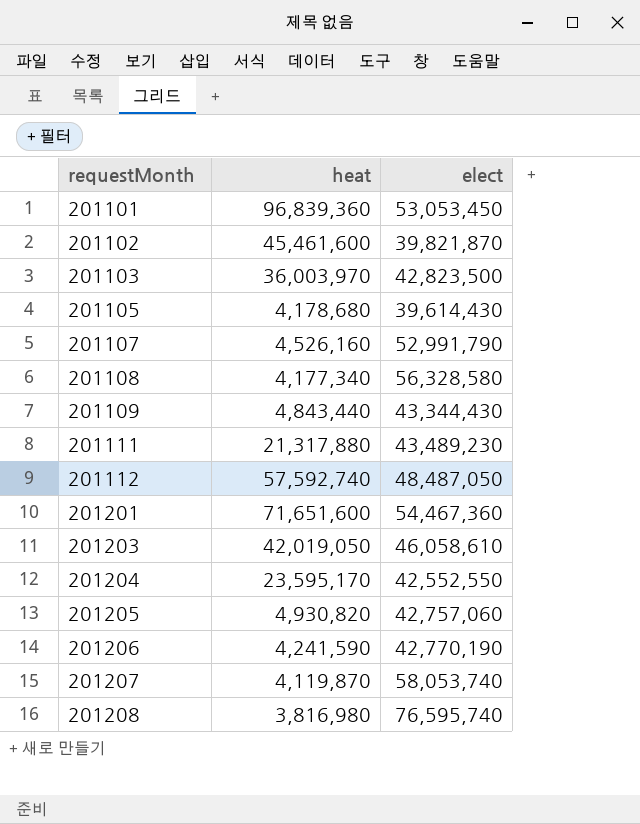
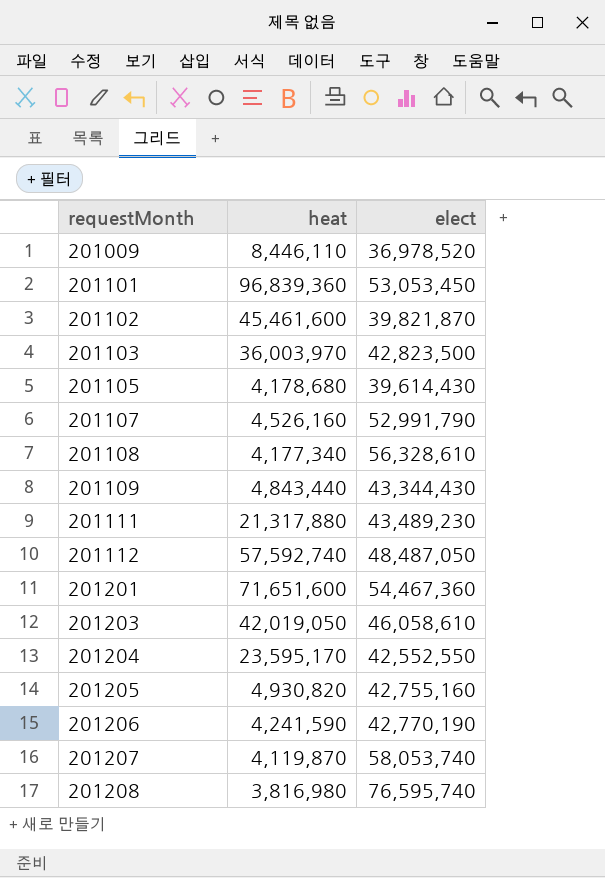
row 201009: none -> 8,446,110 | 36,978,520
201108 | elect: 56,328,580 -> 56,328,610
201205 | elect: 42,757,060 -> 42,755,160

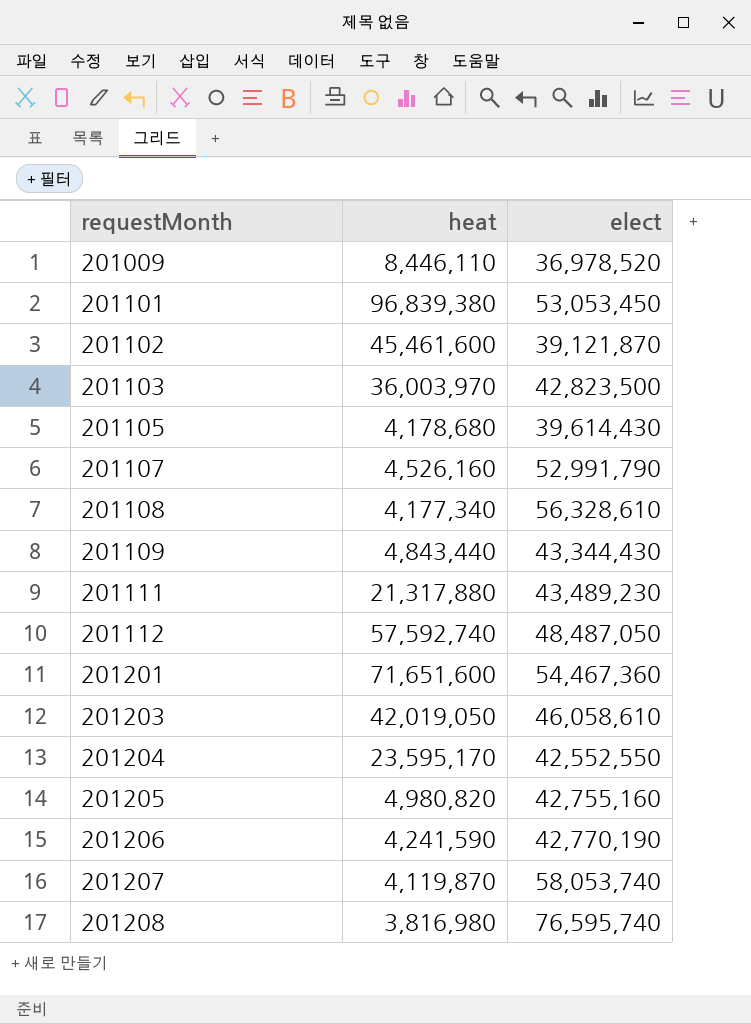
201101 | heat: 96,839,360 -> 96,839,380
201102 | elect: 39,821,870 -> 39,121,870
201205 | heat: 4,930,820 -> 4,980,820

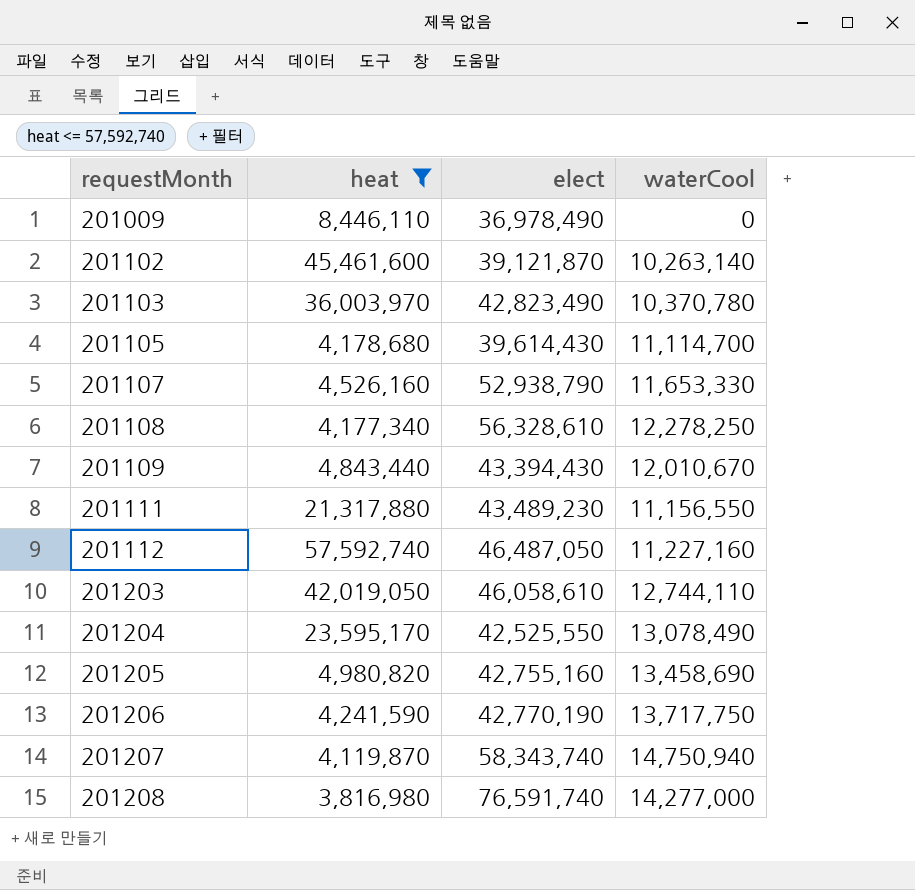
filter: none -> heat <= 57,592,740
column waterCool | position: none -> 4
201009 | elect: 36,978,520 -> 36,978,490
201103 | elect: 42,823,500 -> 42,823,490
201107 | elect: 52,991,790 -> 52,938,790
201109 | elect: 43,344,430 -> 43,394,430
201112 | elect: 48,487,050 -> 46,487,050
201204 | elect: 42,552,550 -> 42,525,550
201207 | elect: 58,053,740 -> 58,343,740
201208 | elect: 76,595,740 -> 76,591,740

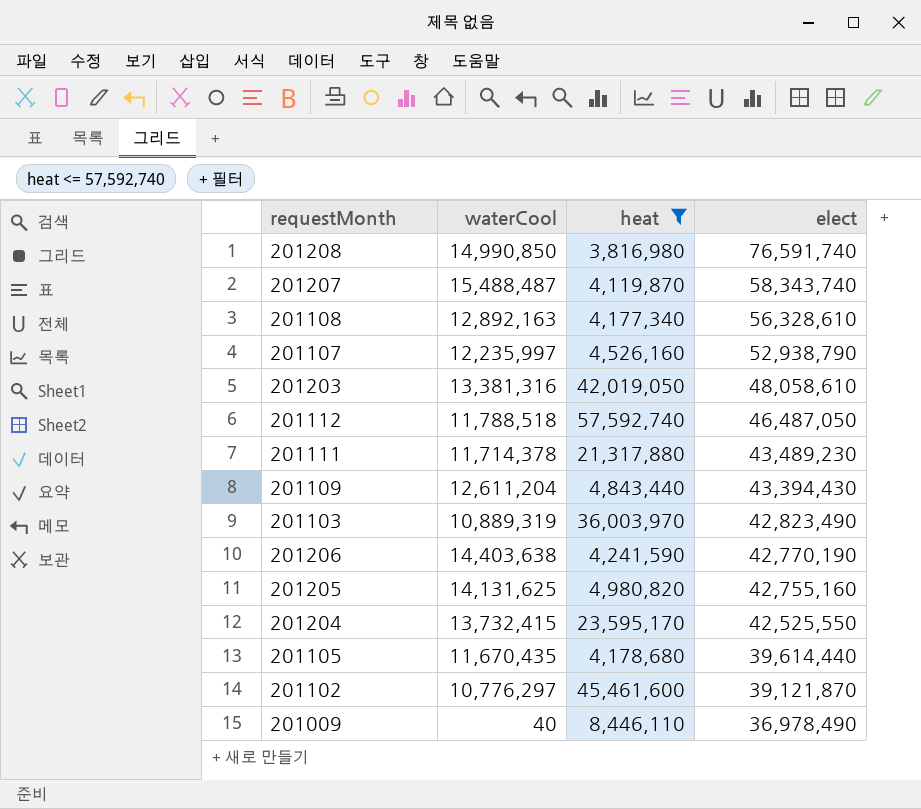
row order: requestMonth ascending -> elect descending
column waterCool | position: 4 -> 2
201208 | waterCool: 14,277,000 -> 14,990,850
201207 | waterCool: 14,750,940 -> 15,488,487
201108 | waterCool: 12,278,250 -> 12,892,163
201107 | waterCool: 11,653,330 -> 12,235,997
201203 | waterCool: 12,744,110 -> 13,381,316
201203 | elect: 46,058,610 -> 48,058,610
201112 | waterCool: 11,227,160 -> 11,788,518
201111 | waterCool: 11,156,550 -> 11,714,378
201109 | waterCool: 12,010,670 -> 12,611,204
201103 | waterCool: 10,370,780 -> 10,889,319
201206 | waterCool: 13,717,750 -> 14,403,638
201205 | waterCool: 13,458,690 -> 14,131,625
201204 | waterCool: 13,078,490 -> 13,732,415
201105 | waterCool: 11,114,700 -> 11,670,435
201105 | elect: 39,614,430 -> 39,614,440
201102 | waterCool: 10,263,140 -> 10,776,297
201009 | waterCool: 0 -> 40

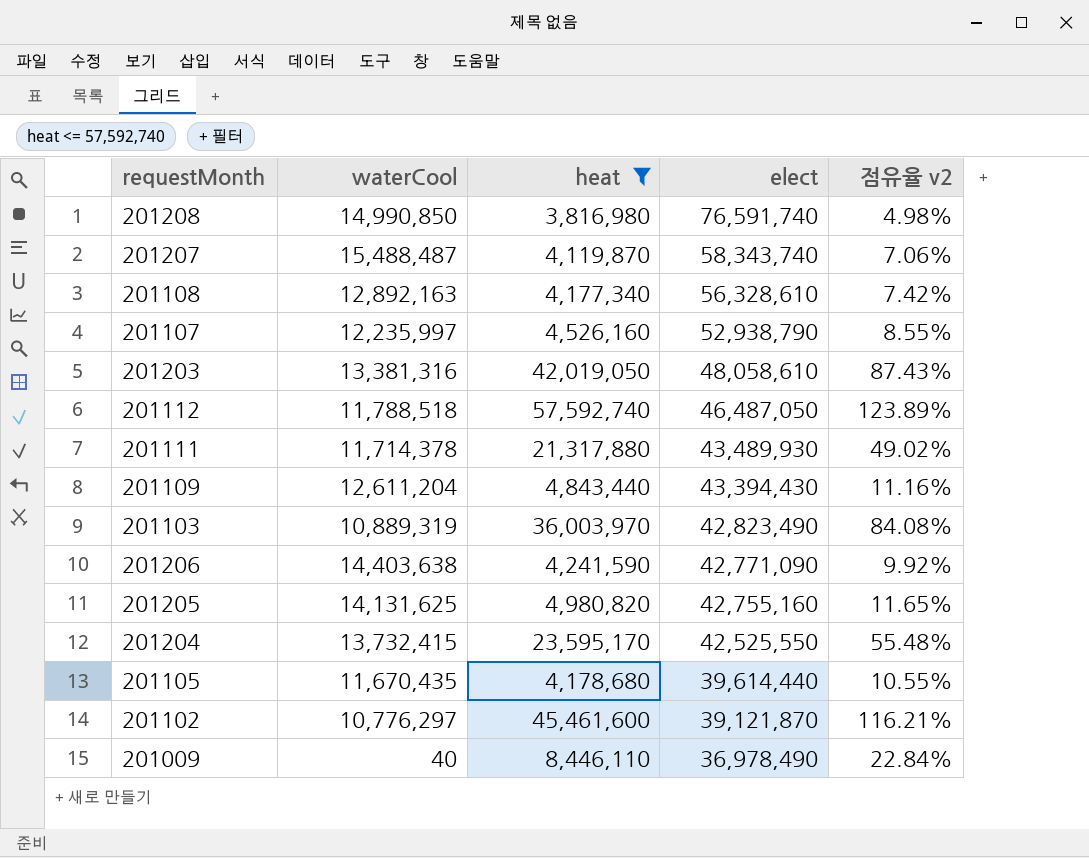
column 점유율 v2 | formula: none -> [heat] / [elect]
201111 | elect: 43,489,230 -> 43,489,930
201206 | elect: 42,770,190 -> 42,771,090

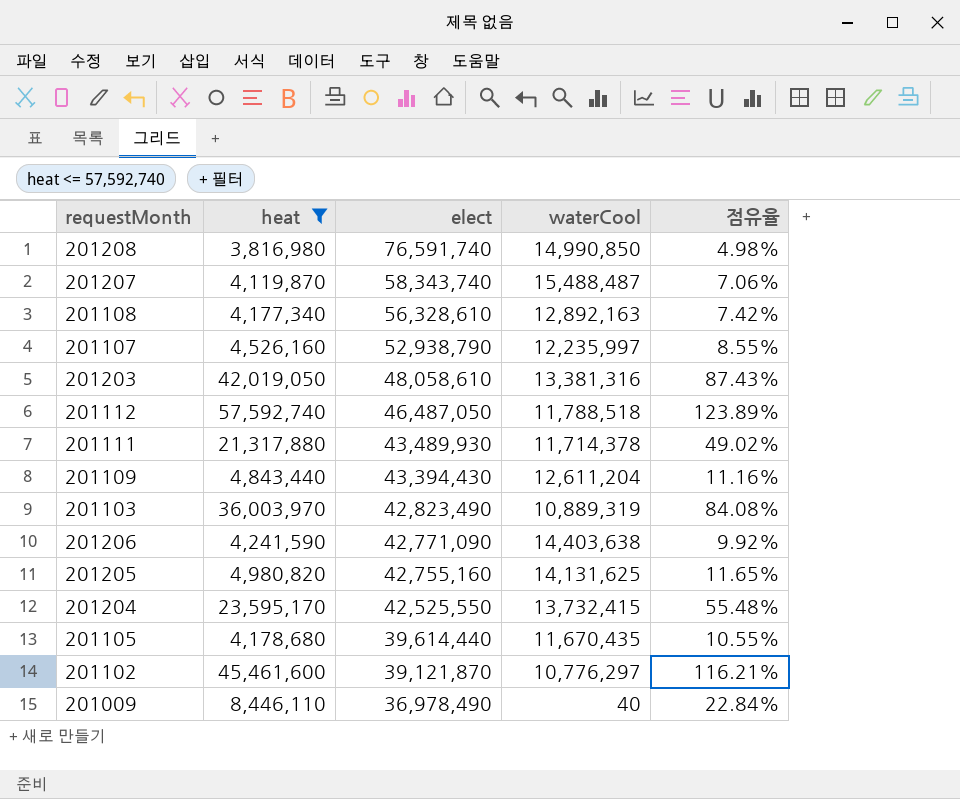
column waterCool | position: 2 -> 4
column name: 점유율 v2 -> 점유율

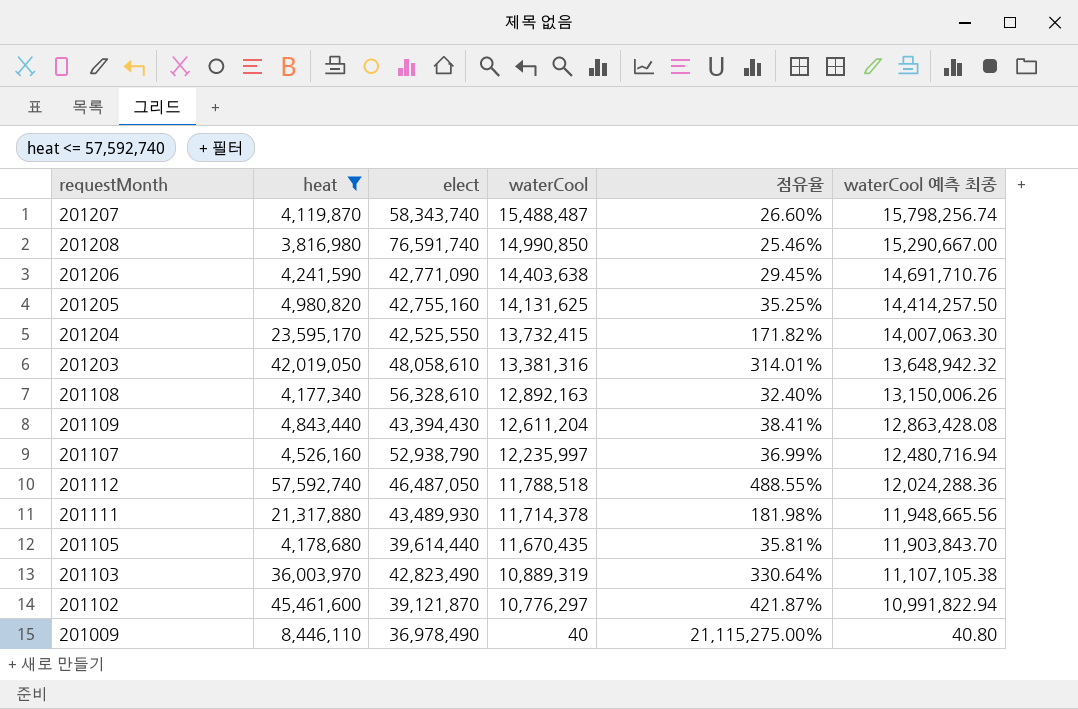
row order: elect descending -> waterCool descending
column 점유율 | formula: [heat] / [elect] -> [heat] / [waterCool]
column waterCool 예측 최종 | formula: none -> [waterCool] * 1.02

